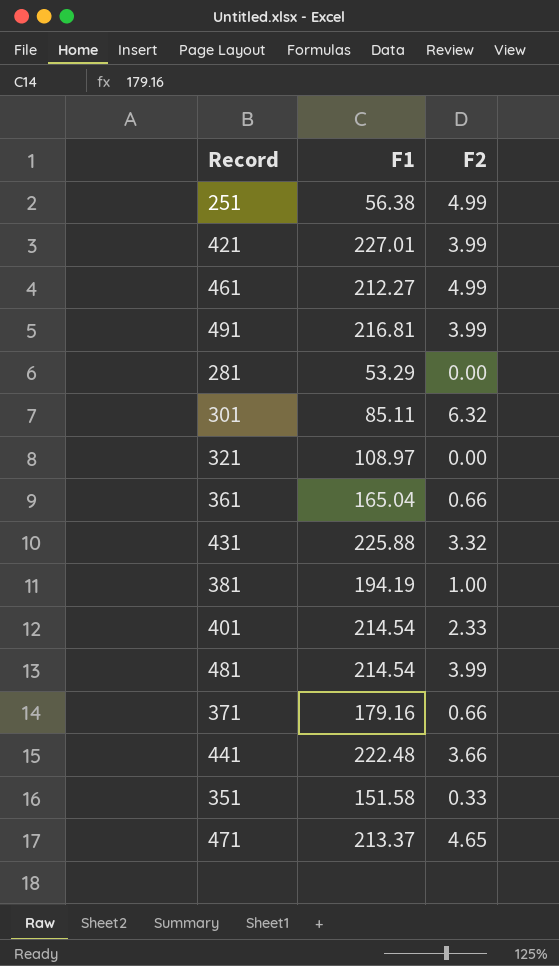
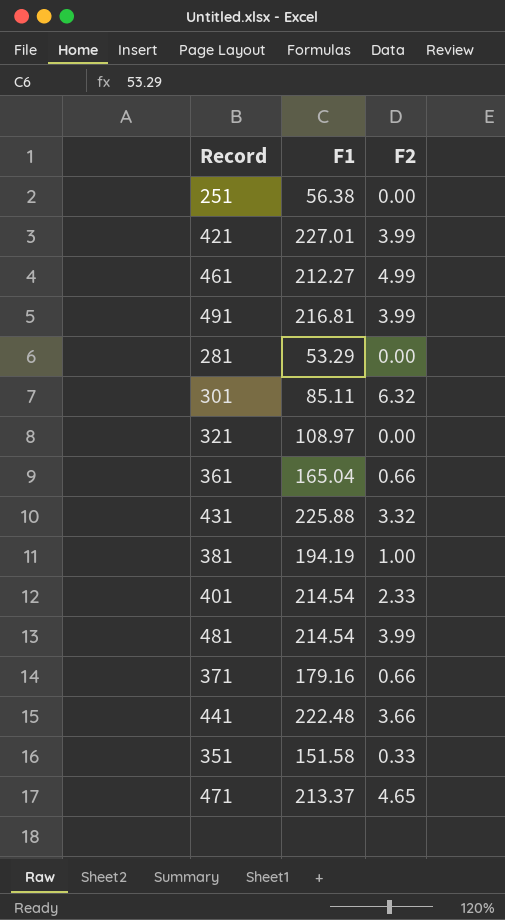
251 | F2: 4.99 -> 0.00

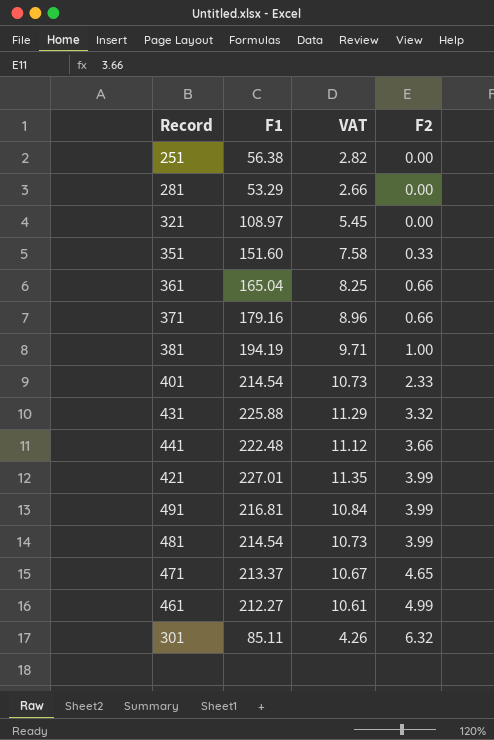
row order: none -> F2 ascending
column VAT | formula: none -> [F1] * 0.05
351 | F1: 151.58 -> 151.60

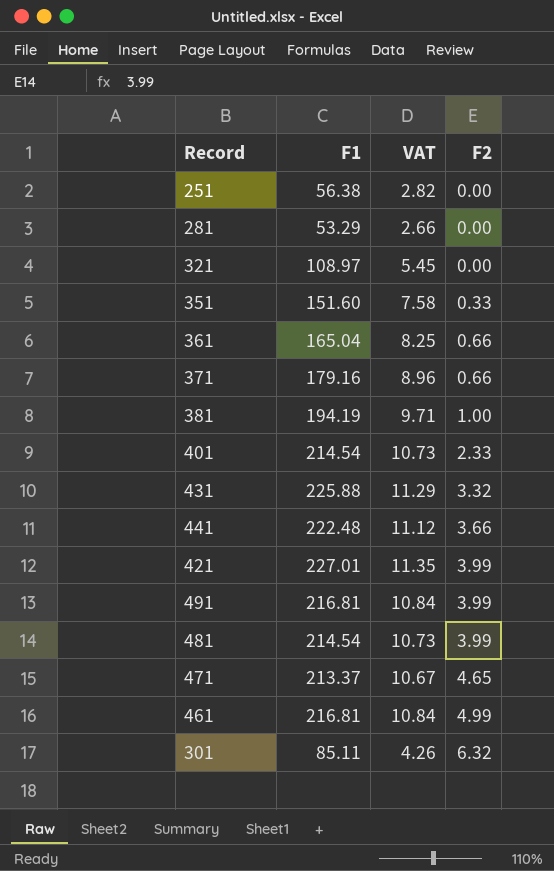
461 | F1: 212.27 -> 216.81
461 | VAT: 10.61 -> 10.84

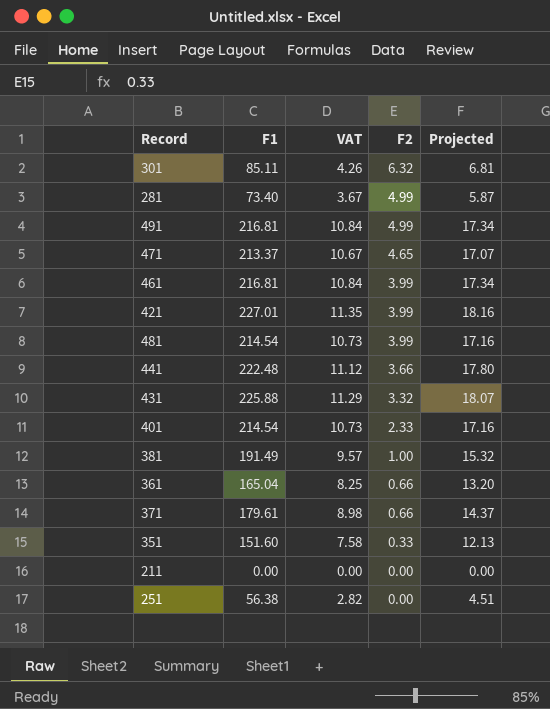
row order: F2 ascending -> F2 descending
column Projected | formula: none -> [F1] * 0.08
row 321: 108.97 | 5.45 | 0.00 -> none
281 | F1: 53.29 -> 73.40
281 | VAT: 2.66 -> 3.67
281 | F2: 0.00 -> 4.99
491 | F2: 3.99 -> 4.99
461 | F2: 4.99 -> 3.99
381 | F1: 194.19 -> 191.49
381 | VAT: 9.71 -> 9.57
371 | F1: 179.16 -> 179.61
371 | VAT: 8.96 -> 8.98
row 211: none -> 0.00 | 0.00 | 0.00 | 0.00

